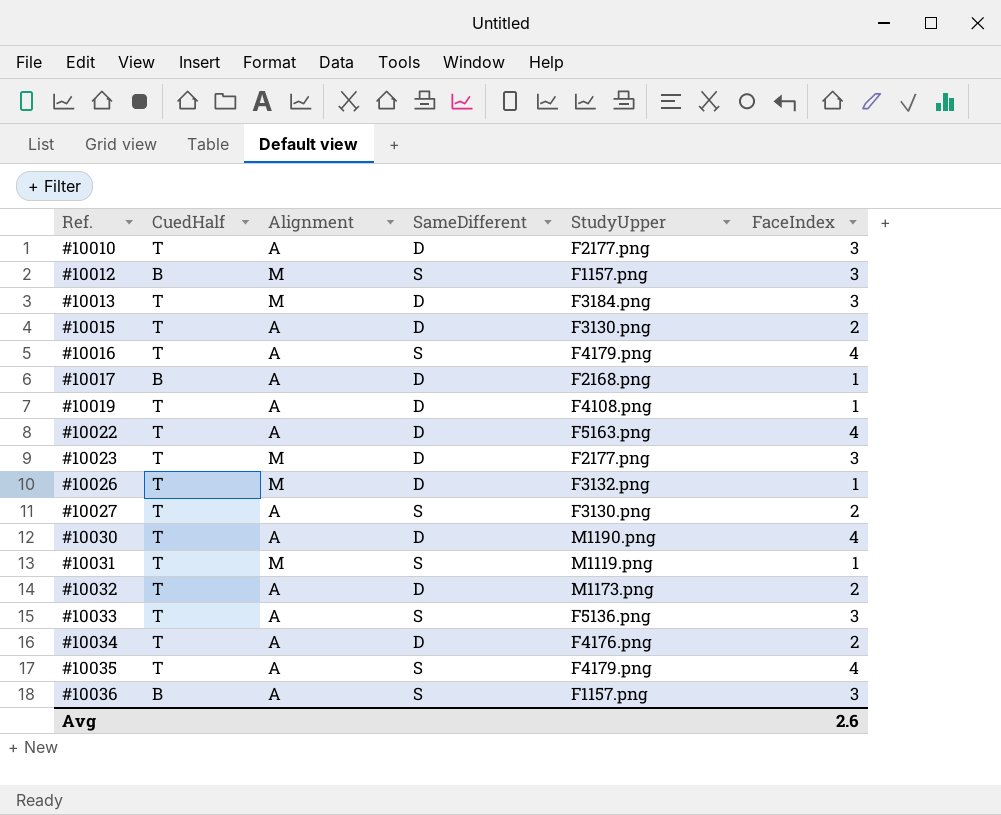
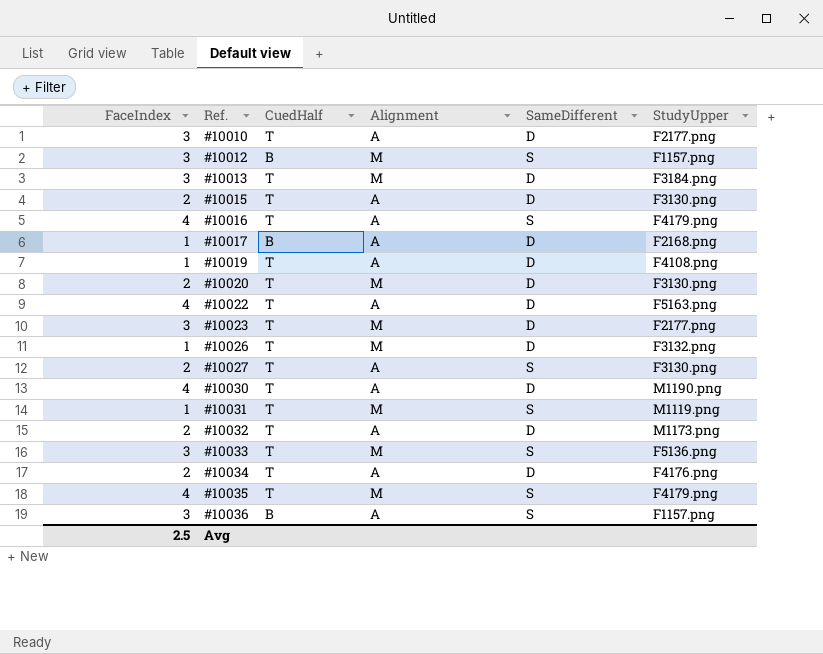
column FaceIndex | position: 6 -> 1
row #10020: none -> 2 | T | M | D | F3130.png
#10033 | Alignment: A -> M
#10035 | Alignment: A -> M
Avg | FaceIndex: 2.6 -> 2.5

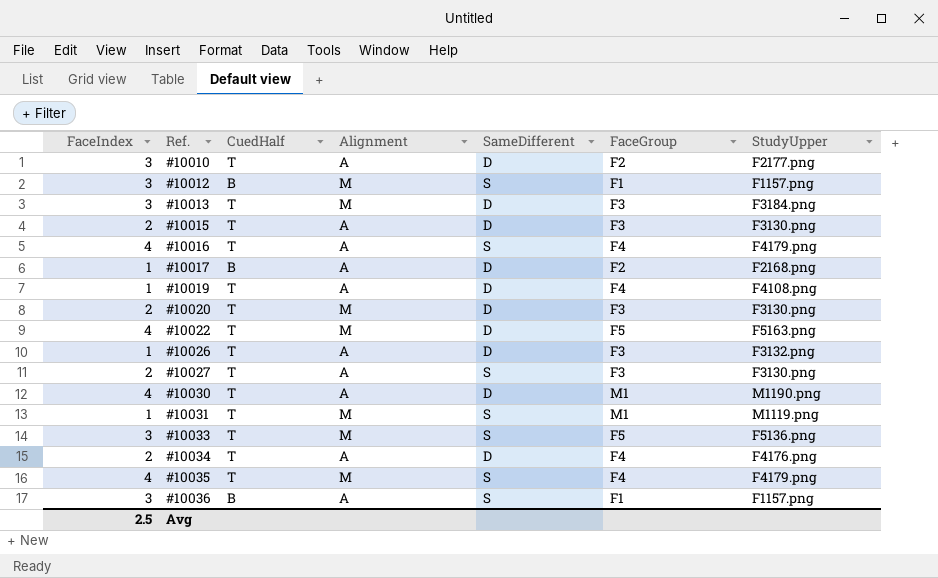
column FaceGroup | position: none -> 6
row #10023: 3 | T | M | D | F2177.png -> none
row #10032: 2 | T | A | D | M1173.png -> none
#10022 | Alignment: A -> M
#10026 | Alignment: M -> A

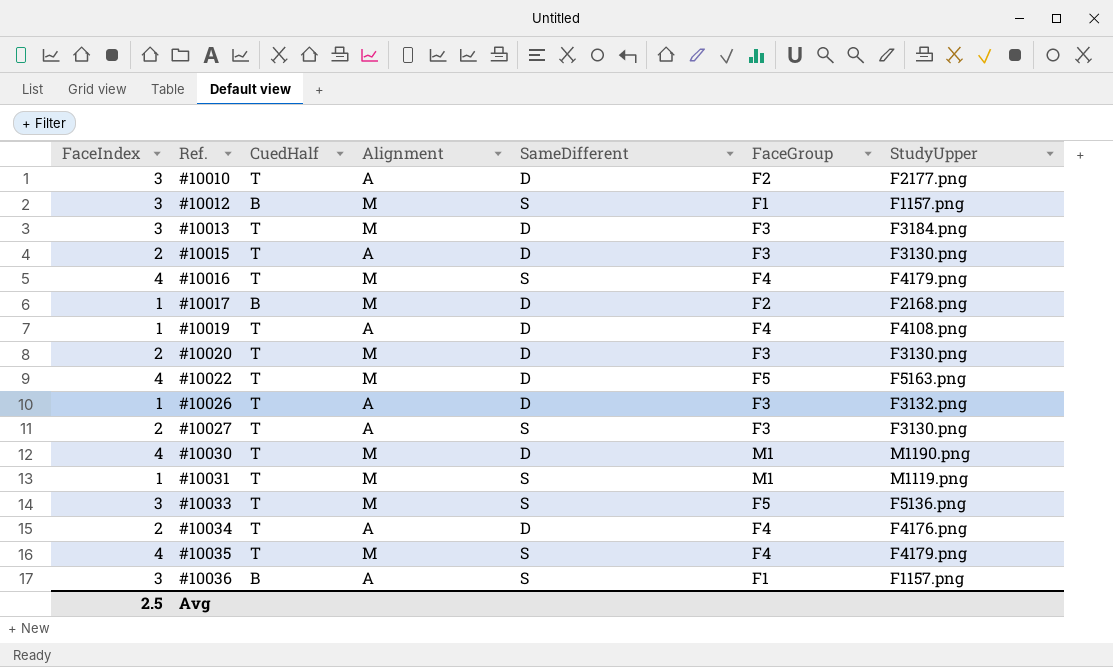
#10016 | Alignment: A -> M
#10017 | Alignment: A -> M
#10030 | Alignment: A -> M

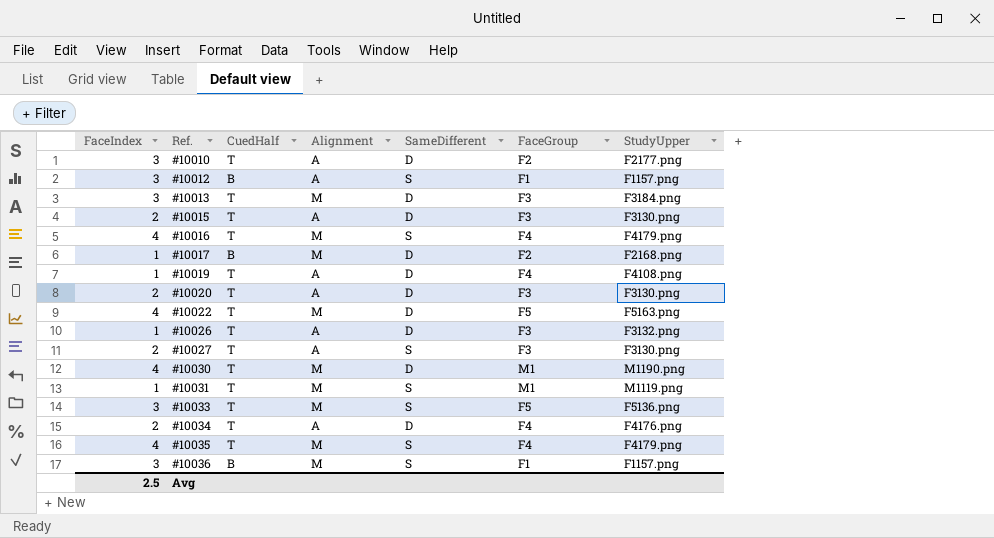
#10012 | Alignment: M -> A
#10020 | Alignment: M -> A
#10036 | Alignment: A -> M

